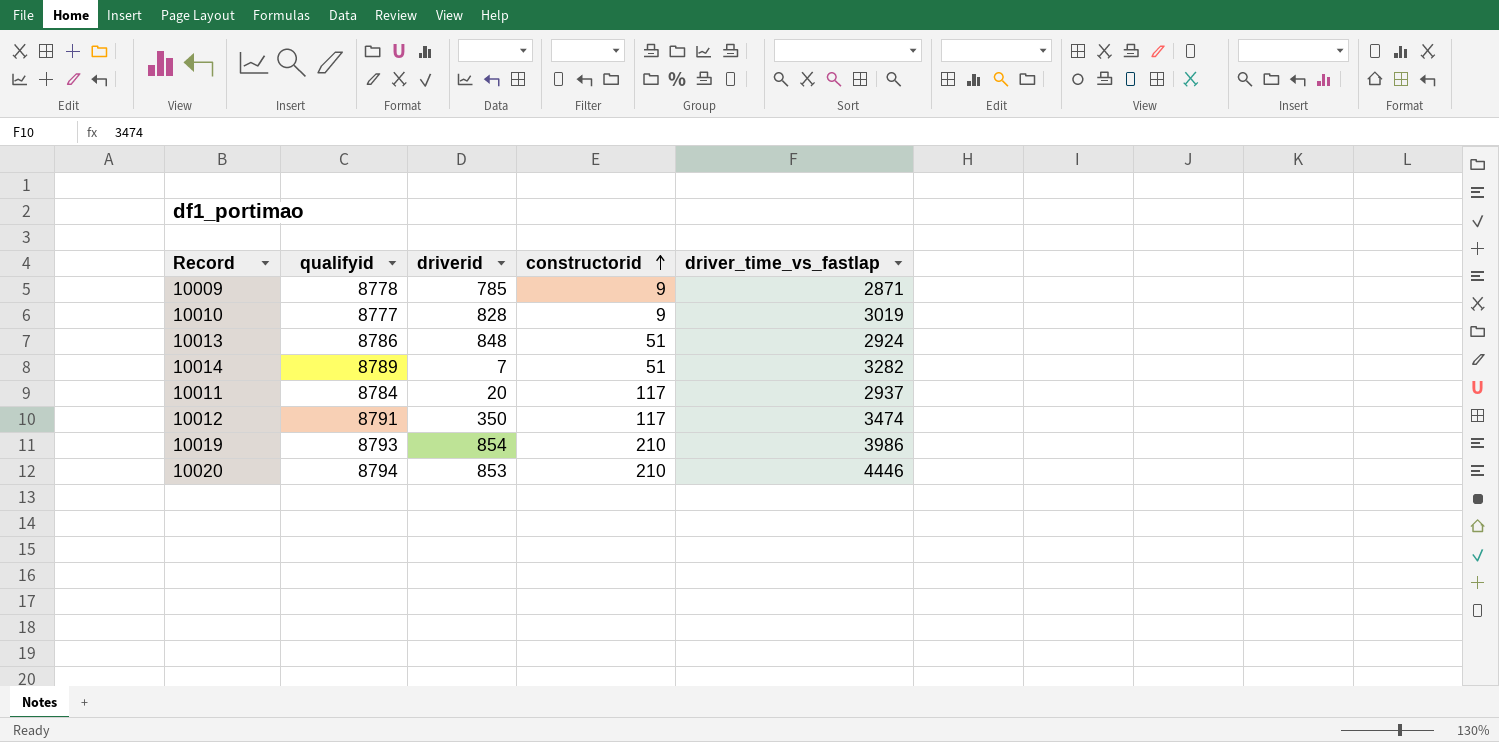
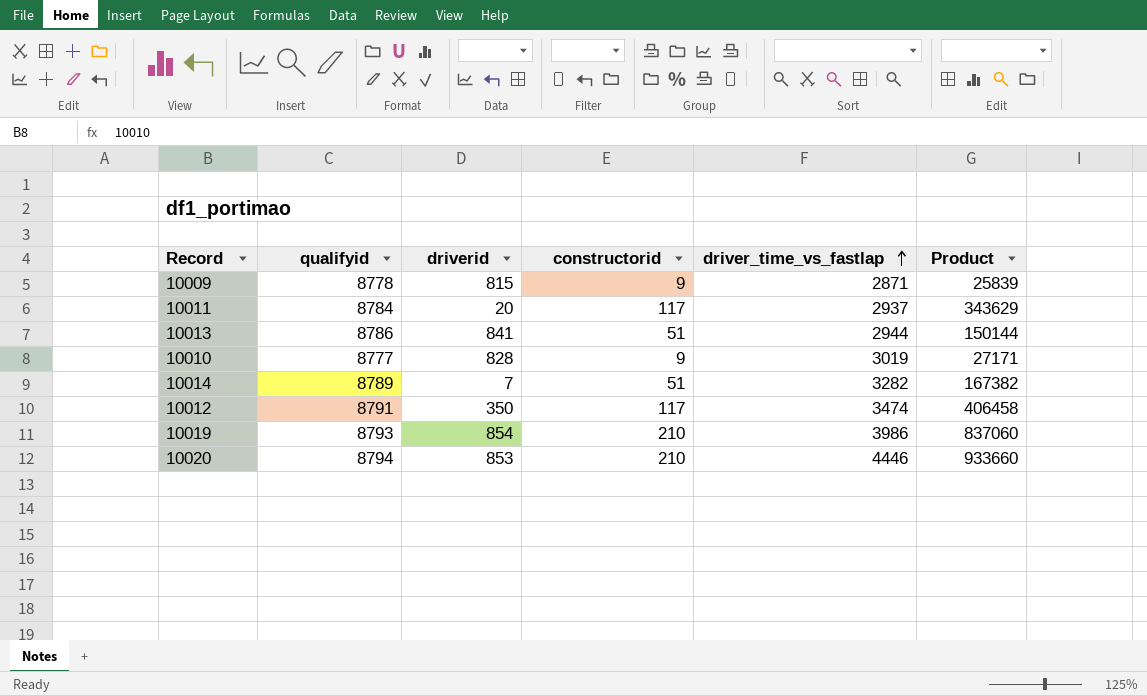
row order: constructorid ascending -> driver_time_vs_fastlap ascending
column Product | formula: none -> [constructorid] * [driver_time_vs_fastlap]
10009 | driverid: 785 -> 815
10013 | driverid: 848 -> 841
10013 | driver_time_vs_fastlap: 2924 -> 2944

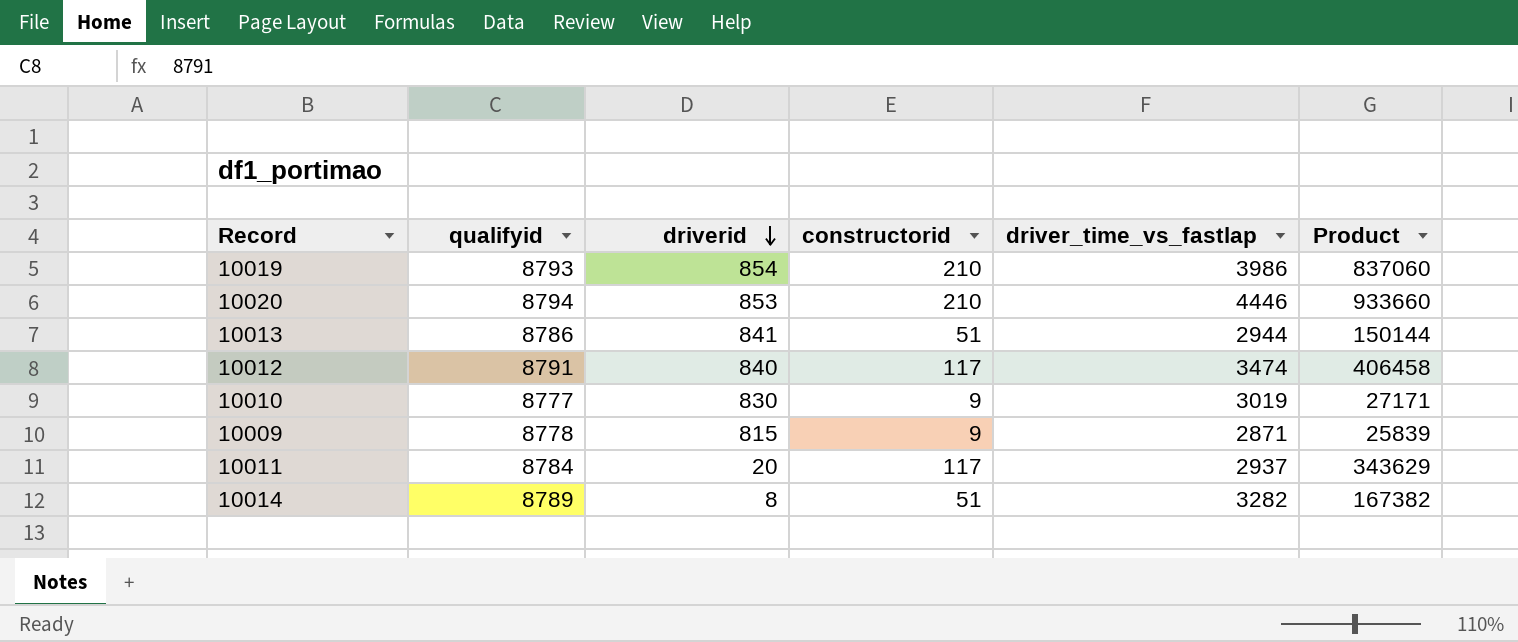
row order: driver_time_vs_fastlap ascending -> driverid descending
10012 | driverid: 350 -> 840
10010 | driverid: 828 -> 830
10014 | driverid: 7 -> 8

